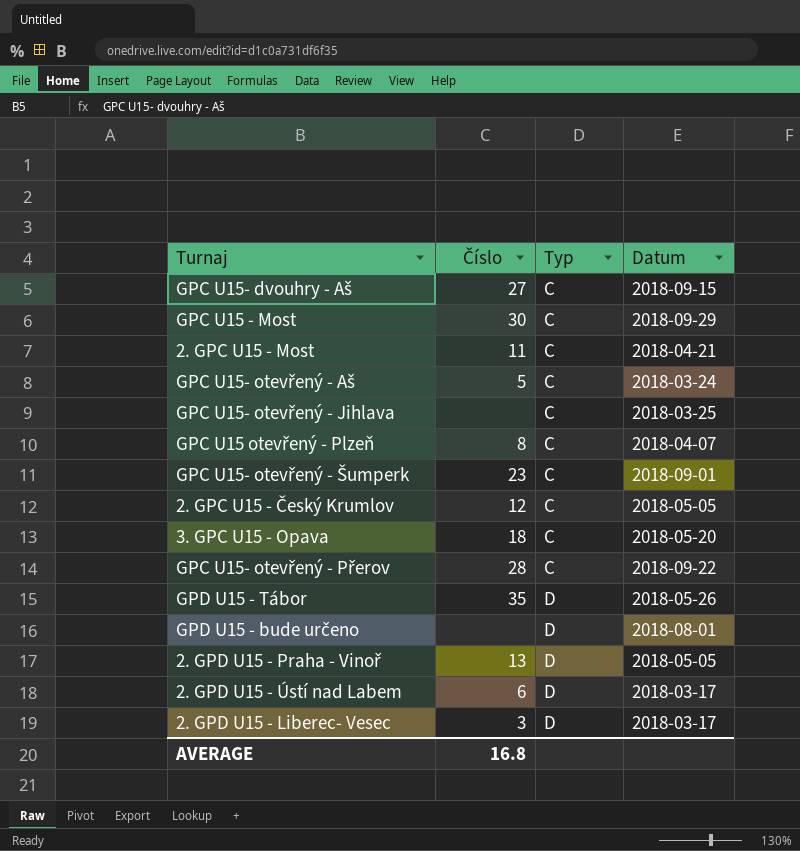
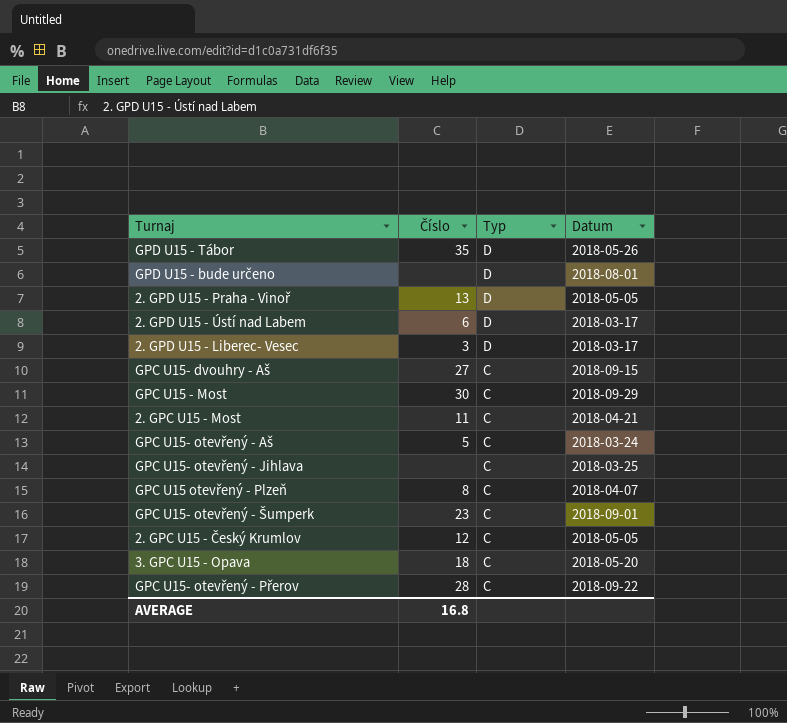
row order: Typ ascending -> Typ descending

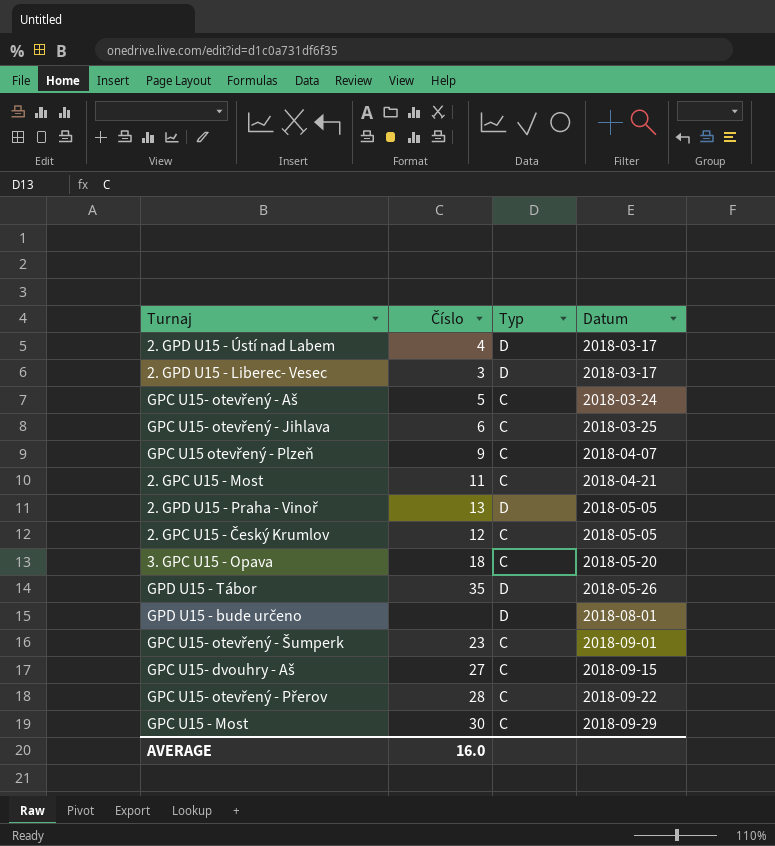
row order: Typ descending -> Datum ascending
2. GPD U15 - Ústí nad Labem | Číslo: 6 -> 4
GPC U15- otevřený - Jihlava | Číslo: none -> 6
GPC U15 otevřený - Plzeň | Číslo: 8 -> 9
AVERAGE | Číslo: 16.8 -> 16.0

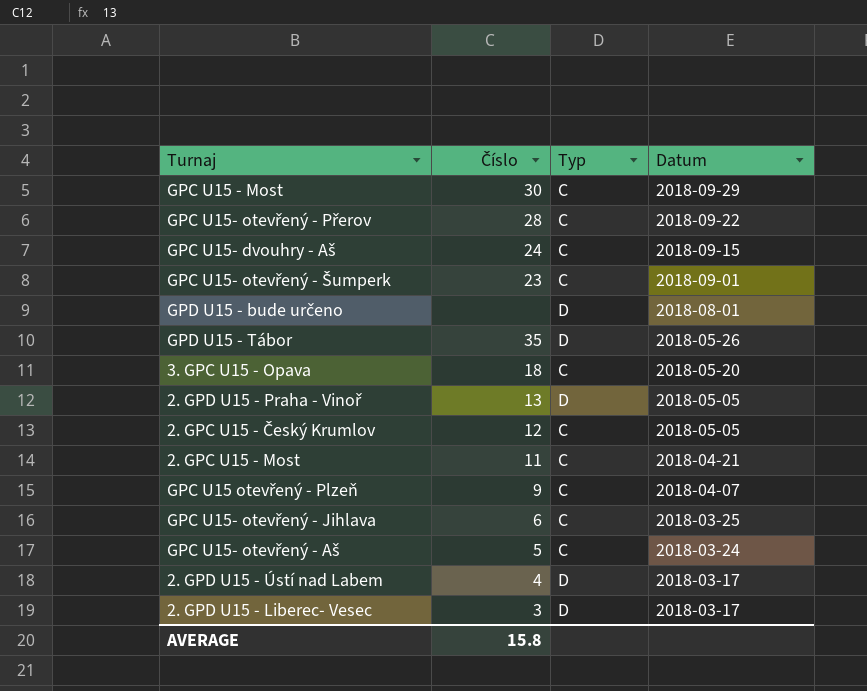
row order: Datum ascending -> Datum descending
GPC U15- dvouhry - Aš | Číslo: 27 -> 24
AVERAGE | Číslo: 16.0 -> 15.8

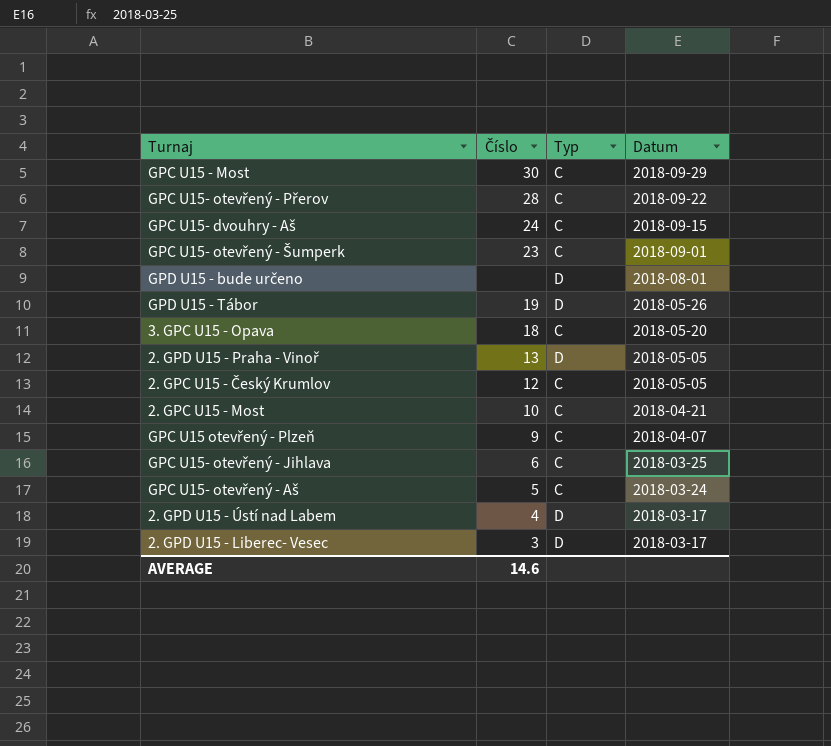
GPD U15 - Tábor | Číslo: 35 -> 19
2. GPC U15 - Most | Číslo: 11 -> 10
AVERAGE | Číslo: 15.8 -> 14.6

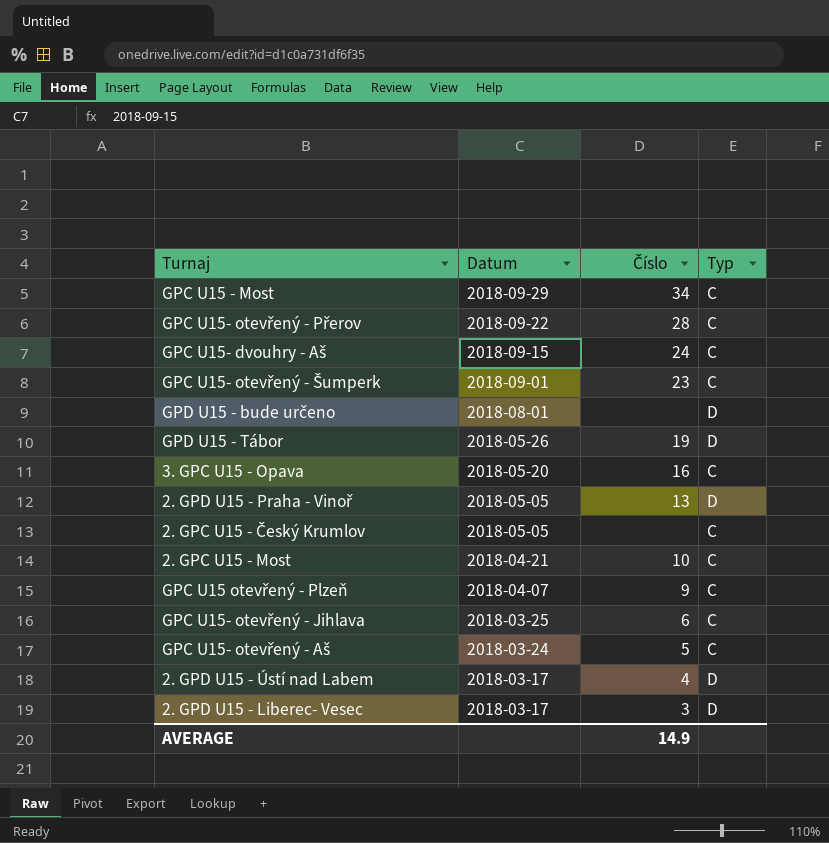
column Datum | position: 4 -> 2
GPC U15 - Most | Číslo: 30 -> 34
3. GPC U15 - Opava | Číslo: 18 -> 16
2. GPC U15 - Český Krumlov | Číslo: 12 -> none
AVERAGE | Číslo: 14.6 -> 14.9

